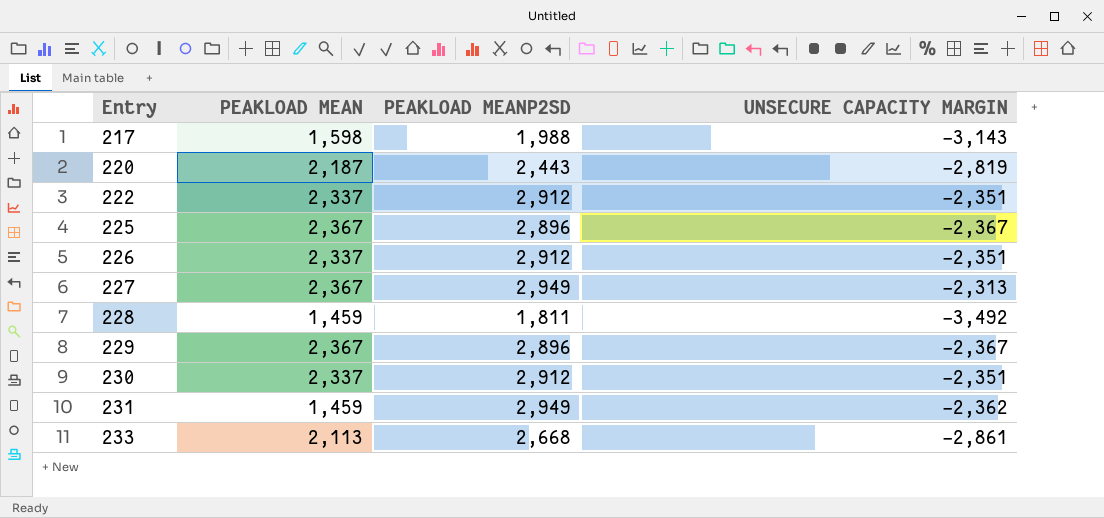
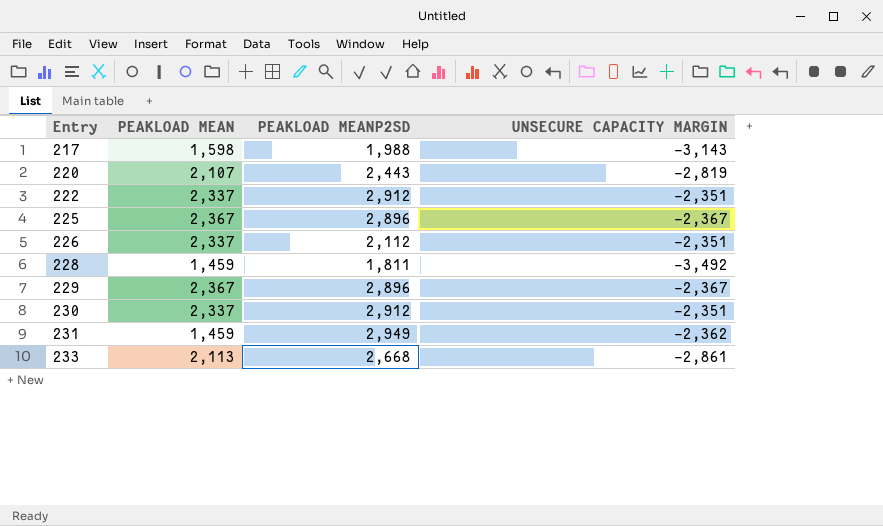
row 227: 2,367 | 2,949 | -2,313 -> none
220 | PEAKLOAD MEAN: 2,187 -> 2,107
226 | PEAKLOAD MEANP2SD: 2,912 -> 2,112

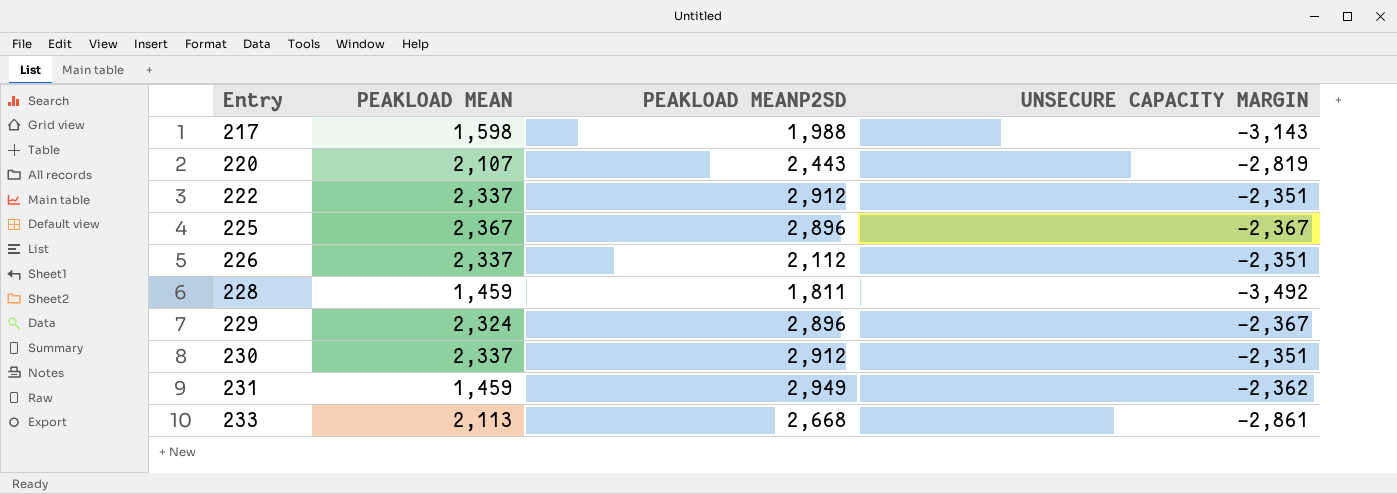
229 | PEAKLOAD MEAN: 2,367 -> 2,324

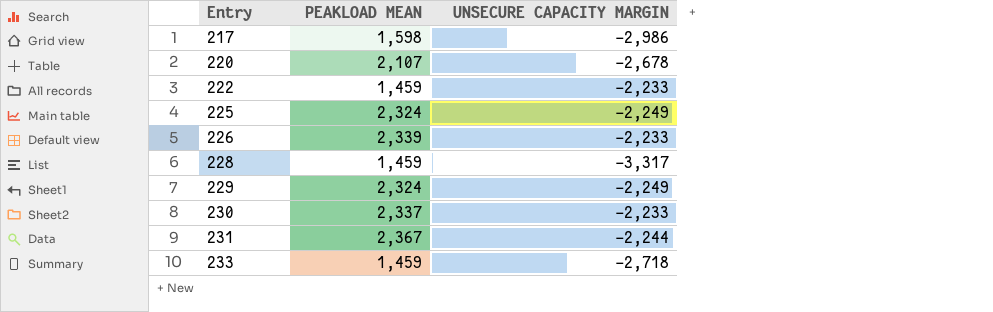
column PEAKLOAD MEANP2SD | position: 3 -> none
217 | UNSECURE CAPACITY MARGIN: -3,143 -> -2,986
220 | UNSECURE CAPACITY MARGIN: -2,819 -> -2,678
222 | PEAKLOAD MEAN: 2,337 -> 1,459
222 | UNSECURE CAPACITY MARGIN: -2,351 -> -2,233
225 | PEAKLOAD MEAN: 2,367 -> 2,324
225 | UNSECURE CAPACITY MARGIN: -2,367 -> -2,249
226 | PEAKLOAD MEAN: 2,337 -> 2,339
226 | UNSECURE CAPACITY MARGIN: -2,351 -> -2,233
228 | UNSECURE CAPACITY MARGIN: -3,492 -> -3,317
229 | UNSECURE CAPACITY MARGIN: -2,367 -> -2,249
230 | UNSECURE CAPACITY MARGIN: -2,351 -> -2,233
231 | PEAKLOAD MEAN: 1,459 -> 2,367
231 | UNSECURE CAPACITY MARGIN: -2,362 -> -2,244
233 | PEAKLOAD MEAN: 2,113 -> 1,459
233 | UNSECURE CAPACITY MARGIN: -2,861 -> -2,718

